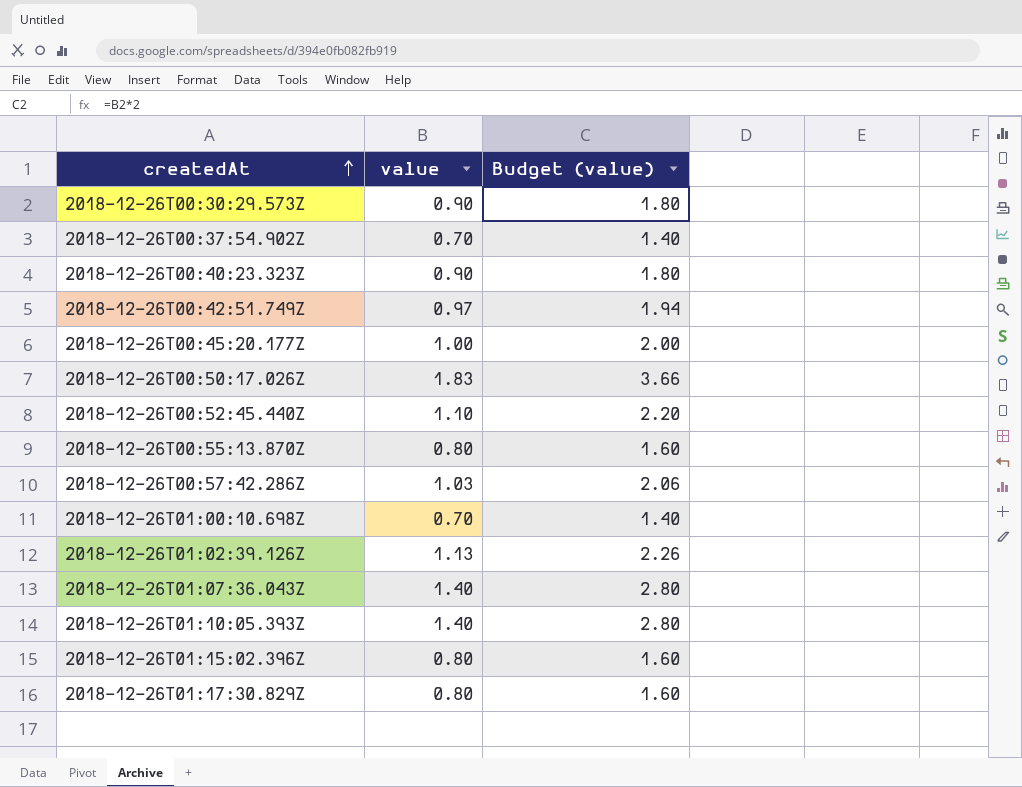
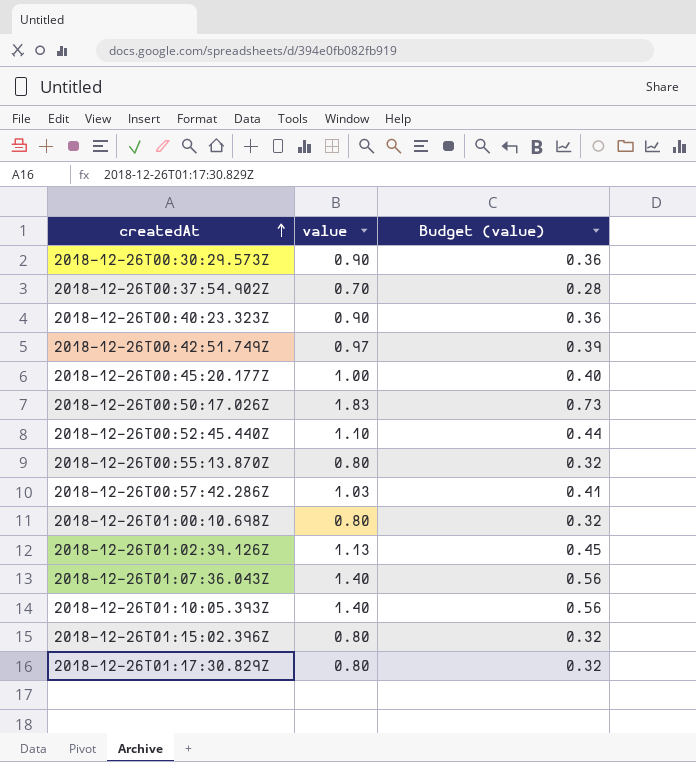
column Budget (value) | formula: [value] * 2 -> [value] * 0.4
2018-12-26T01:00:10.698Z | value: 0.70 -> 0.80

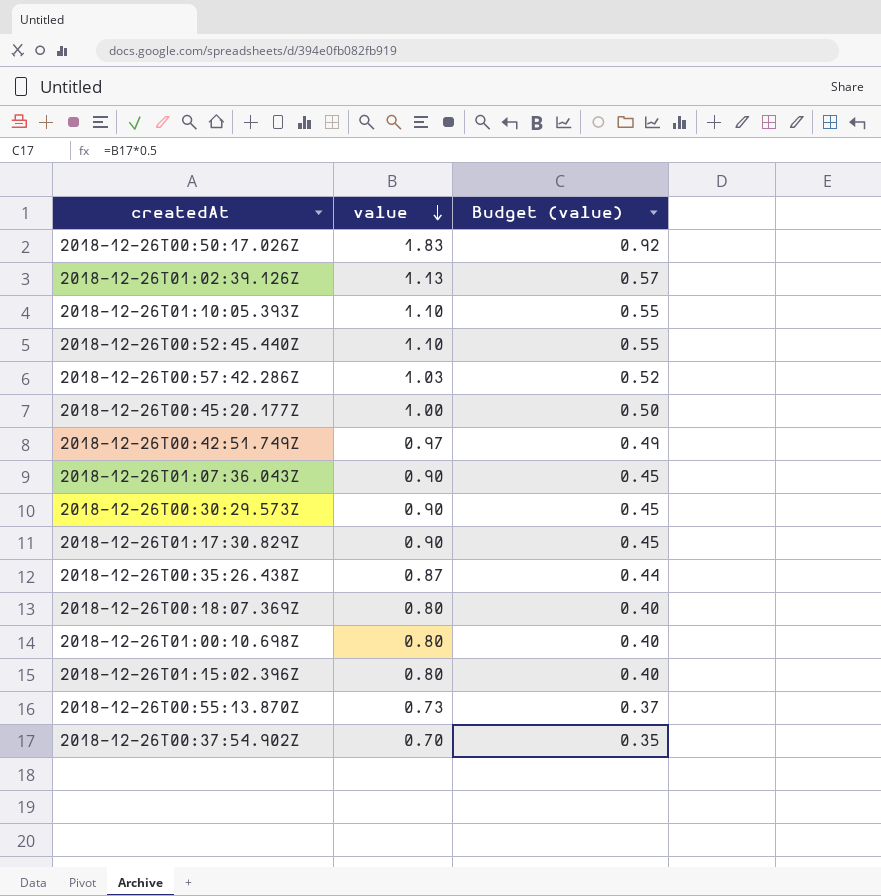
row order: createdAt ascending -> value descending
column Budget (value) | formula: [value] * 0.4 -> [value] * 0.5
row 2018-12-26T00:40:23.323Z: 0.90 | 0.36 -> none
2018-12-26T01:10:05.393Z | value: 1.40 -> 1.10
2018-12-26T01:07:36.043Z | value: 1.40 -> 0.90
2018-12-26T01:17:30.829Z | value: 0.80 -> 0.90
row 2018-12-26T00:35:26.438Z: none -> 0.87 | 0.44
row 2018-12-26T00:18:07.369Z: none -> 0.80 | 0.40
2018-12-26T00:55:13.870Z | value: 0.80 -> 0.73

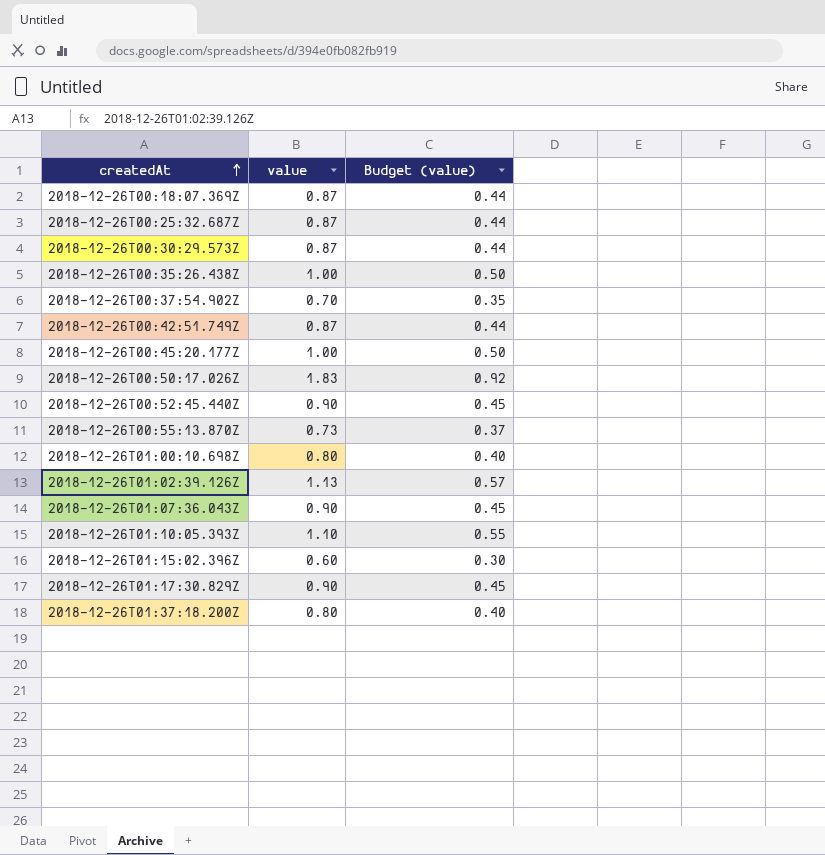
row order: value descending -> createdAt ascending
row 2018-12-26T00:57:42.286Z: 1.03 | 0.52 -> none
2018-12-26T00:18:07.369Z | value: 0.80 -> 0.87
2018-12-26T00:18:07.369Z | Budget (value): 0.40 -> 0.44
row 2018-12-26T00:25:32.687Z: none -> 0.87 | 0.44
2018-12-26T00:30:29.573Z | value: 0.90 -> 0.87
2018-12-26T00:30:29.573Z | Budget (value): 0.45 -> 0.44
2018-12-26T00:35:26.438Z | value: 0.87 -> 1.00
2018-12-26T00:35:26.438Z | Budget (value): 0.44 -> 0.50
2018-12-26T00:42:51.749Z | value: 0.97 -> 0.87
2018-12-26T00:42:51.749Z | Budget (value): 0.49 -> 0.44
2018-12-26T00:52:45.440Z | value: 1.10 -> 0.90
2018-12-26T00:52:45.440Z | Budget (value): 0.55 -> 0.45
2018-12-26T01:15:02.396Z | value: 0.80 -> 0.60
2018-12-26T01:15:02.396Z | Budget (value): 0.40 -> 0.30
row 2018-12-26T01:37:18.200Z: none -> 0.80 | 0.40

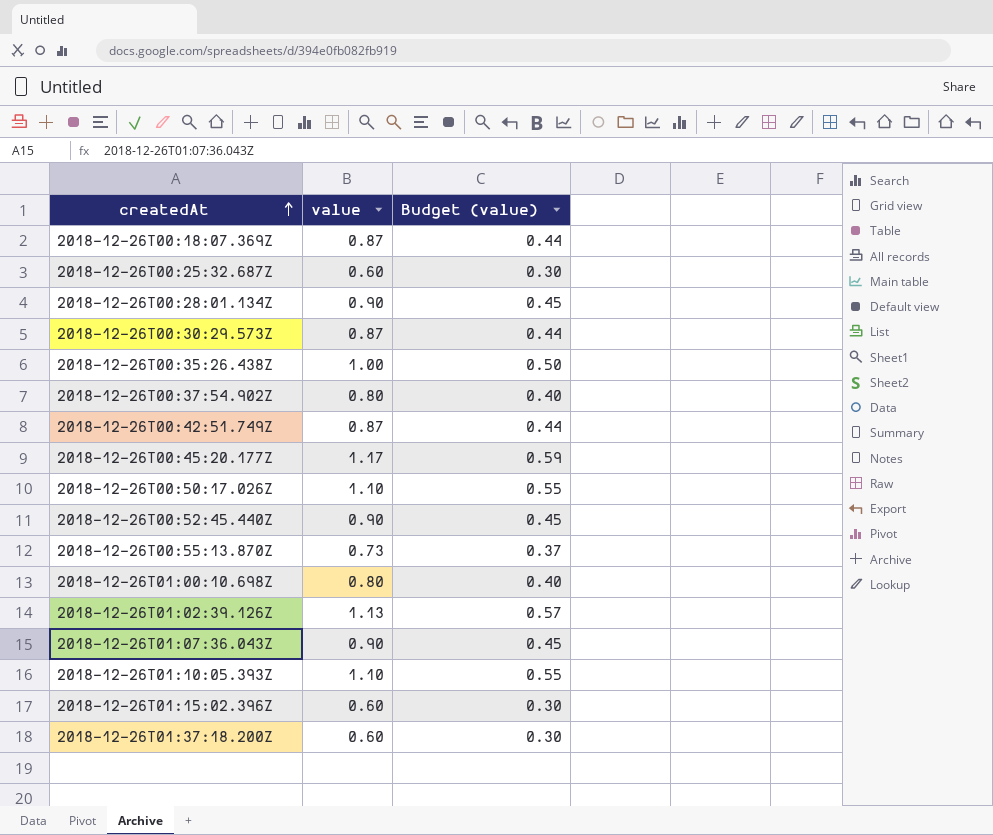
row 2018-12-26T01:17:30.829Z: 0.90 | 0.45 -> none
2018-12-26T00:25:32.687Z | value: 0.87 -> 0.60
2018-12-26T00:25:32.687Z | Budget (value): 0.44 -> 0.30
row 2018-12-26T00:28:01.134Z: none -> 0.90 | 0.45
2018-12-26T00:37:54.902Z | value: 0.70 -> 0.80
2018-12-26T00:37:54.902Z | Budget (value): 0.35 -> 0.40
2018-12-26T00:45:20.177Z | value: 1.00 -> 1.17
2018-12-26T00:45:20.177Z | Budget (value): 0.50 -> 0.59
2018-12-26T00:50:17.026Z | value: 1.83 -> 1.10
2018-12-26T00:50:17.026Z | Budget (value): 0.92 -> 0.55
2018-12-26T01:37:18.200Z | value: 0.80 -> 0.60
2018-12-26T01:37:18.200Z | Budget (value): 0.40 -> 0.30

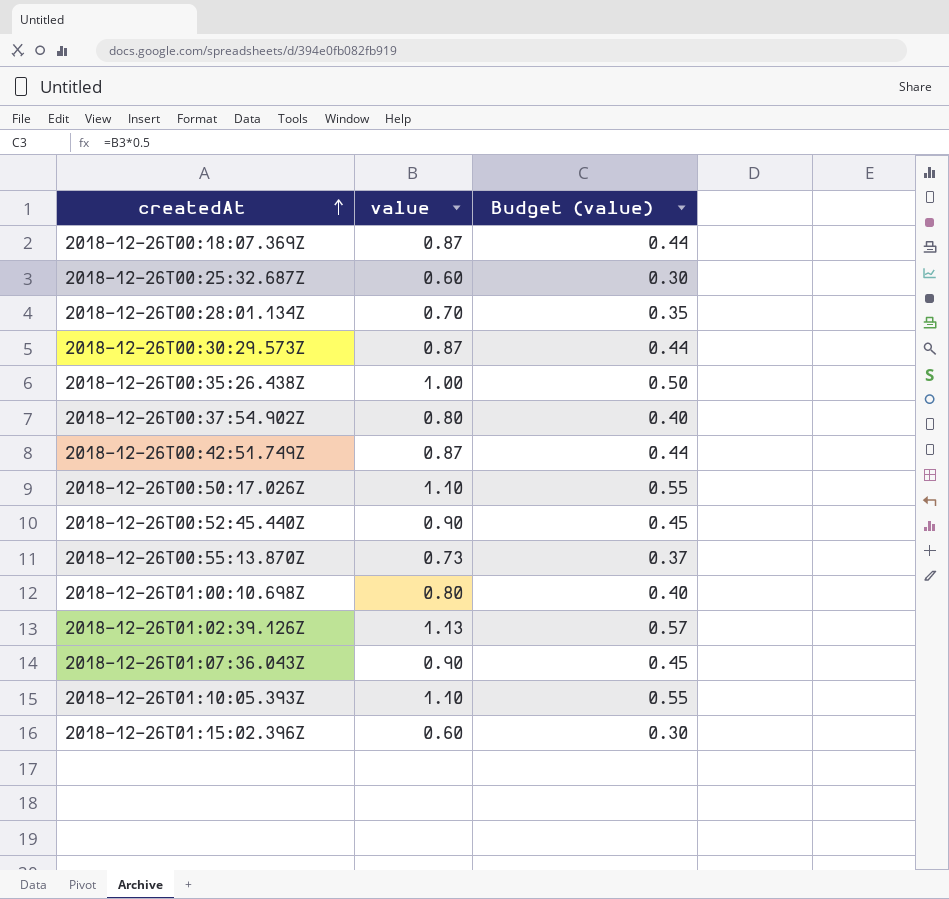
row 2018-12-26T00:45:20.177Z: 1.17 | 0.59 -> none
row 2018-12-26T01:37:18.200Z: 0.60 | 0.30 -> none
2018-12-26T00:28:01.134Z | value: 0.90 -> 0.70
2018-12-26T00:28:01.134Z | Budget (value): 0.45 -> 0.35

